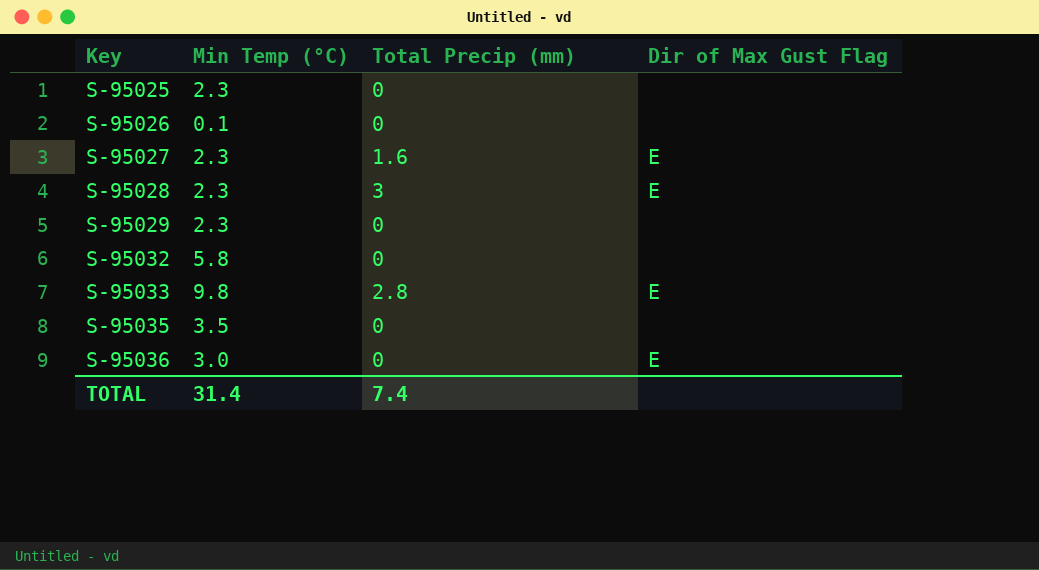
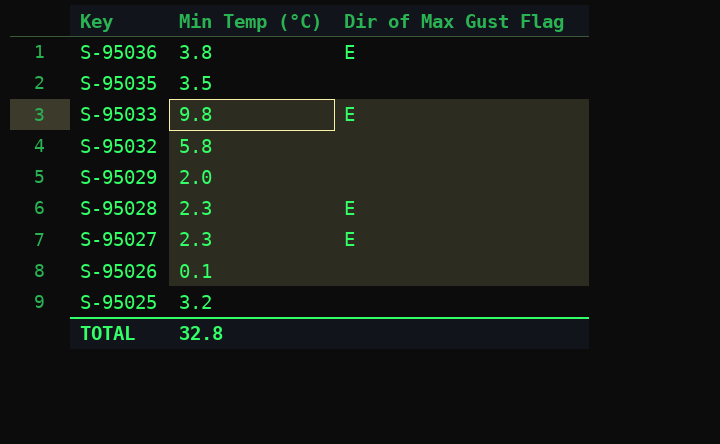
row order: Key ascending -> Key descending
column Total Precip (mm) | position: 3 -> none
S-95036 | Min Temp (°C): 3.0 -> 3.8
S-95029 | Min Temp (°C): 2.3 -> 2.0
S-95025 | Min Temp (°C): 2.3 -> 3.2
TOTAL | Min Temp (°C): 31.4 -> 32.8

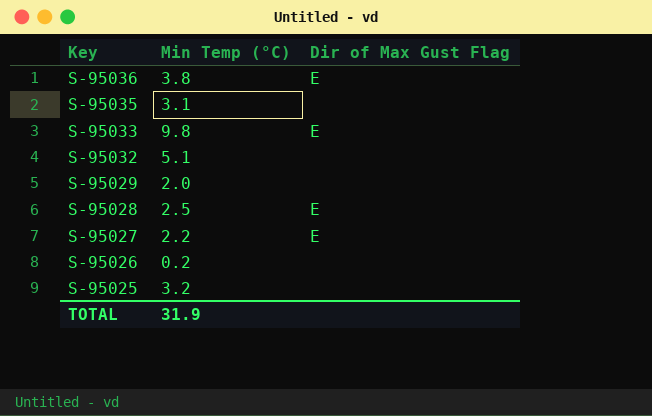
S-95035 | Min Temp (°C): 3.5 -> 3.1
S-95032 | Min Temp (°C): 5.8 -> 5.1
S-95028 | Min Temp (°C): 2.3 -> 2.5
S-95027 | Min Temp (°C): 2.3 -> 2.2
S-95026 | Min Temp (°C): 0.1 -> 0.2
TOTAL | Min Temp (°C): 32.8 -> 31.9

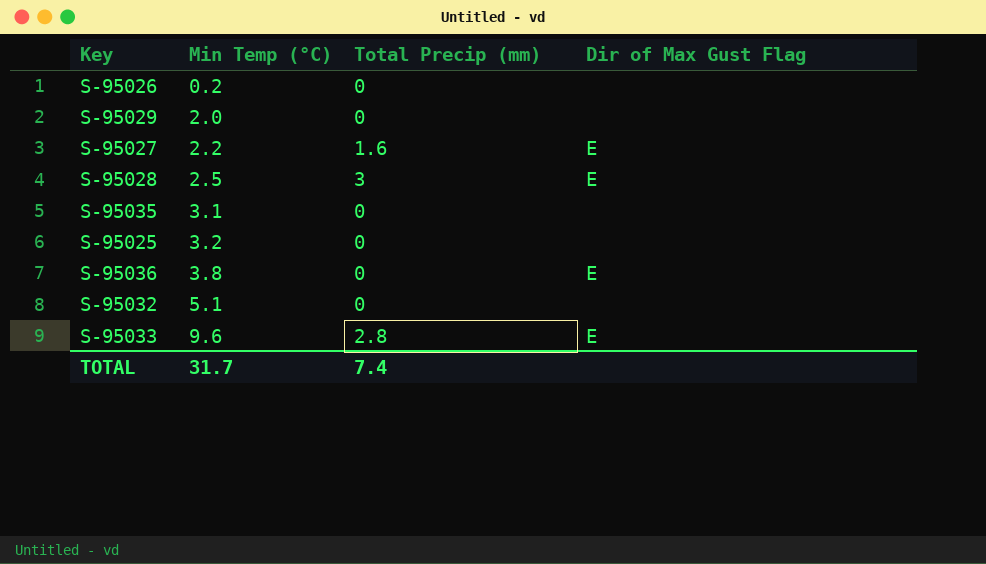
row order: Key descending -> Min Temp (°C) ascending
column Total Precip (mm) | position: none -> 3
S-95033 | Min Temp (°C): 9.8 -> 9.6
TOTAL | Min Temp (°C): 31.9 -> 31.7

